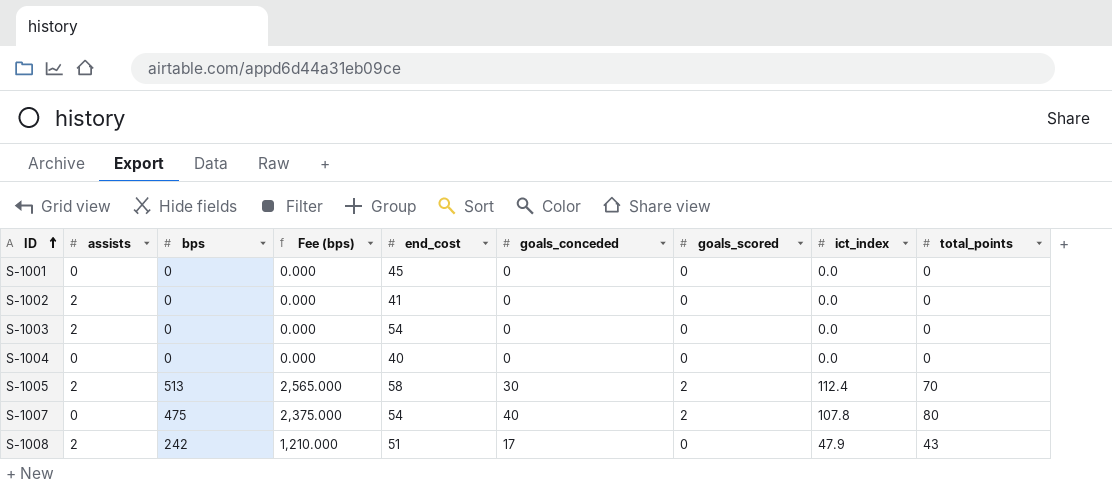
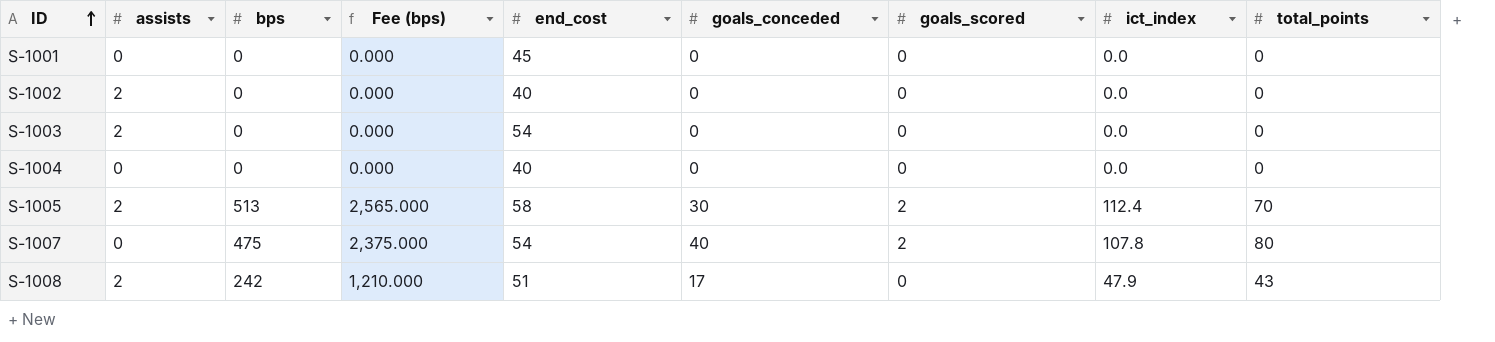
S-1002 | end_cost: 41 -> 40

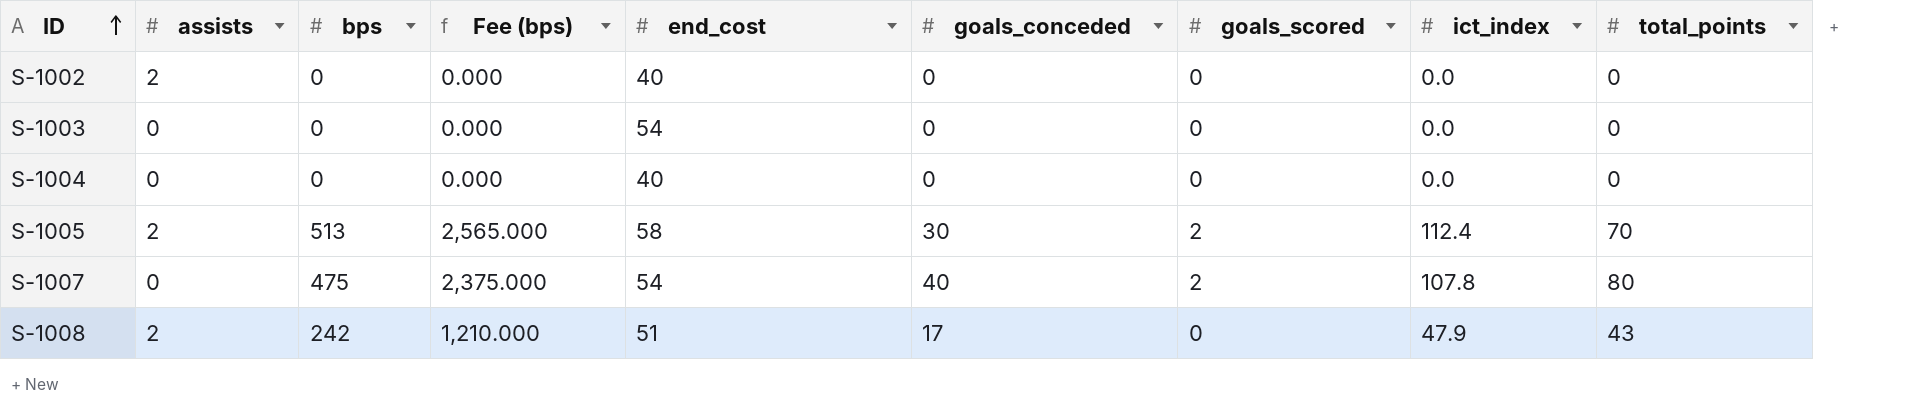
row S-1001: 0 | 0 | 0.000 | 45 | 0 | 0 | 0.0 | 0 -> none
S-1003 | assists: 2 -> 0

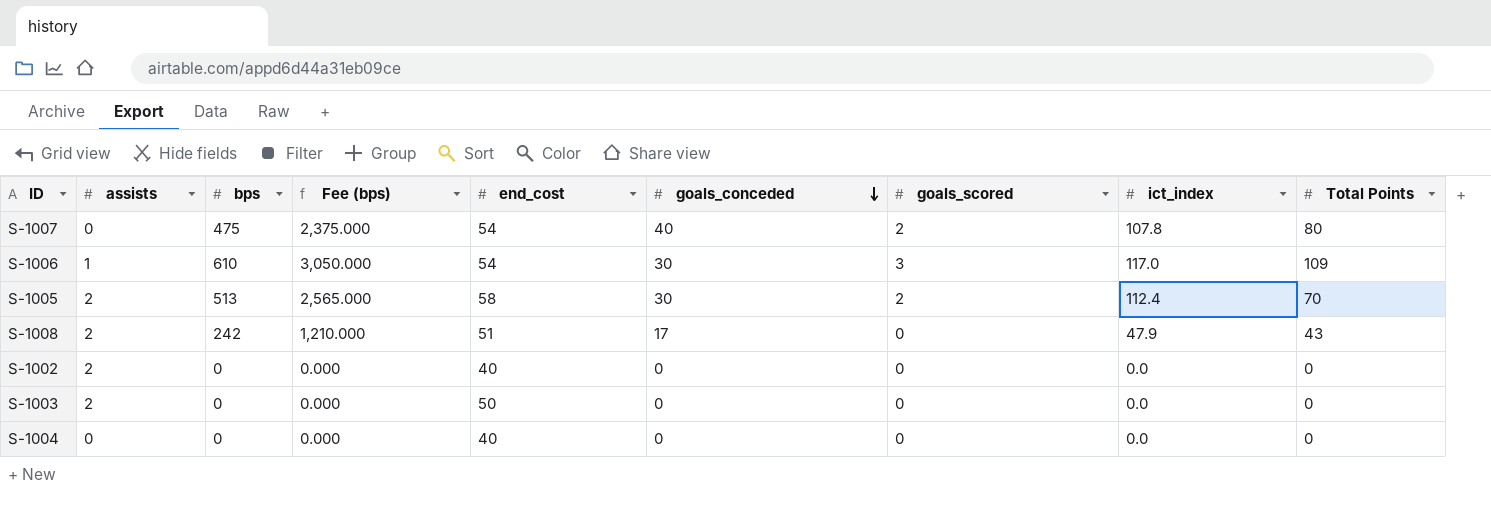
row order: ID ascending -> goals_conceded descending
column name: total_points -> Total Points
row S-1006: none -> 1 | 610 | 3,050.000 | 54 | 30 | 3 | 117.0 | 109
S-1003 | assists: 0 -> 2
S-1003 | end_cost: 54 -> 50

